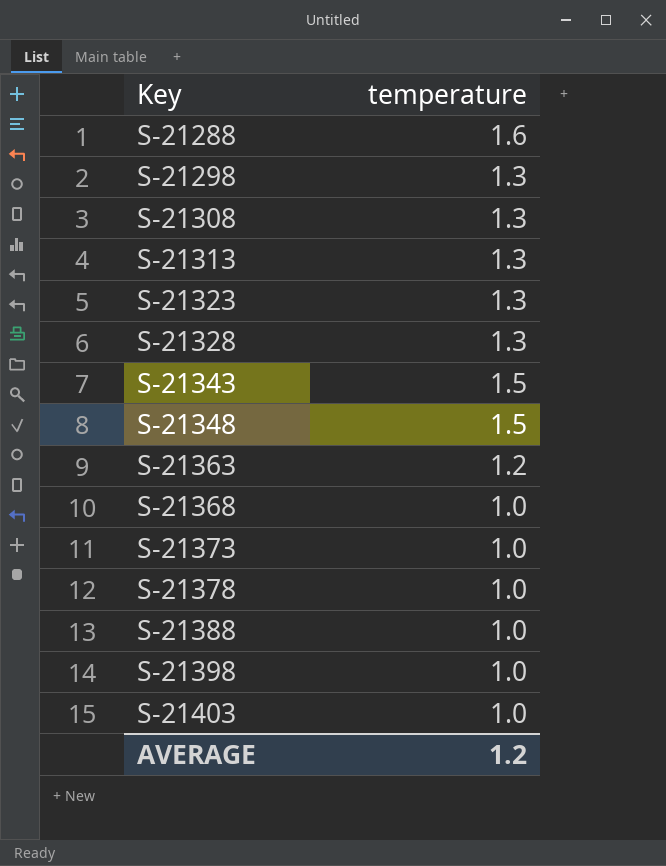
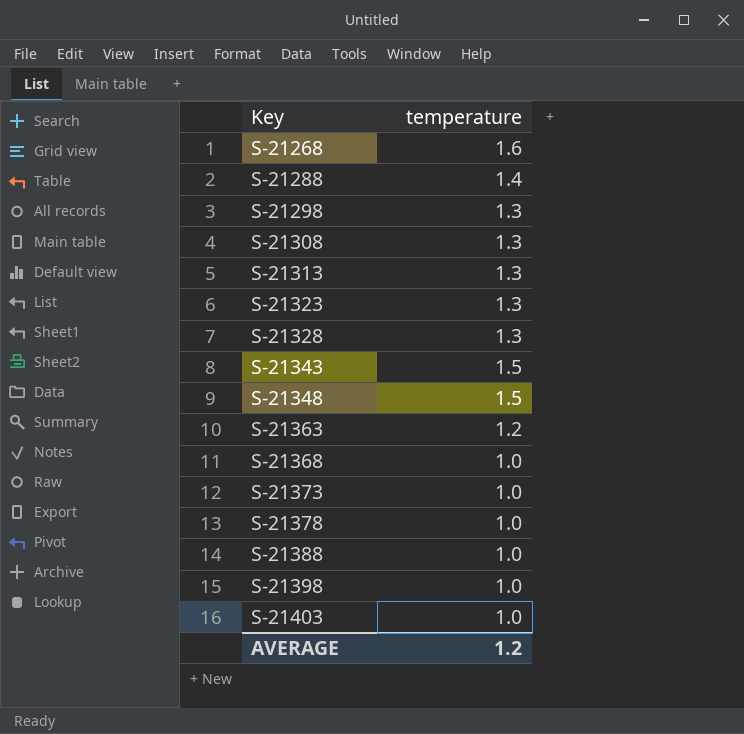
row S-21268: none -> 1.6
S-21288 | temperature: 1.6 -> 1.4

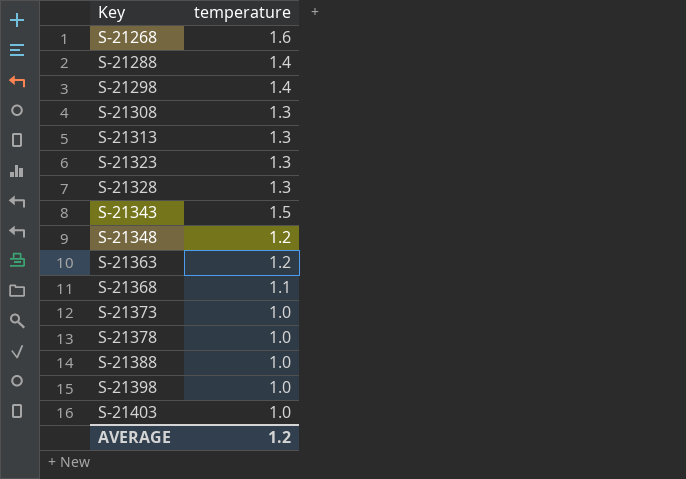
S-21298 | temperature: 1.3 -> 1.4
S-21348 | temperature: 1.5 -> 1.2
S-21368 | temperature: 1.0 -> 1.1

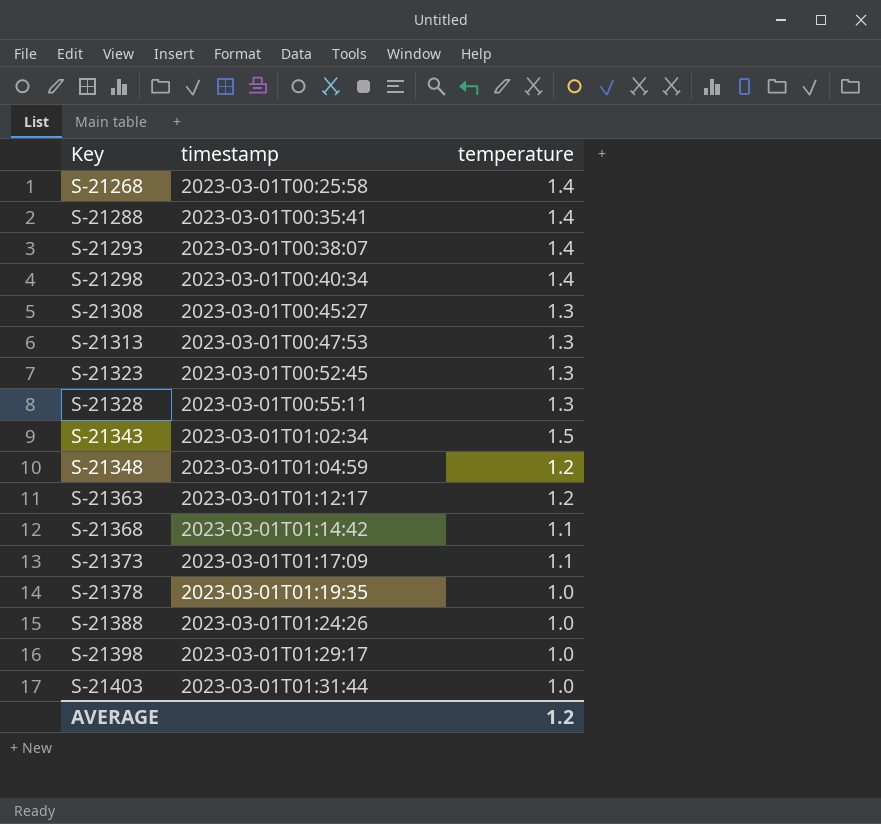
column timestamp | position: none -> 2
S-21268 | temperature: 1.6 -> 1.4
row S-21293: none -> 2023-03-01T00:38:07 | 1.4
S-21373 | temperature: 1.0 -> 1.1

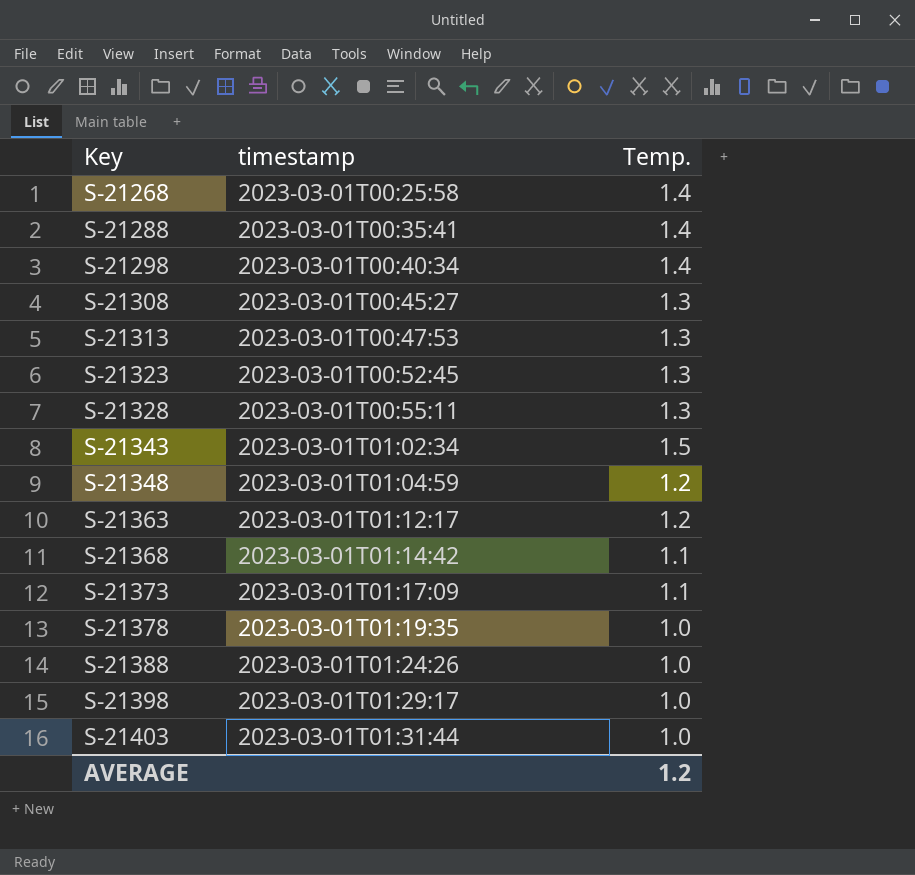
column name: temperature -> Temp.
row S-21293: 2023-03-01T00:38:07 | 1.4 -> none

